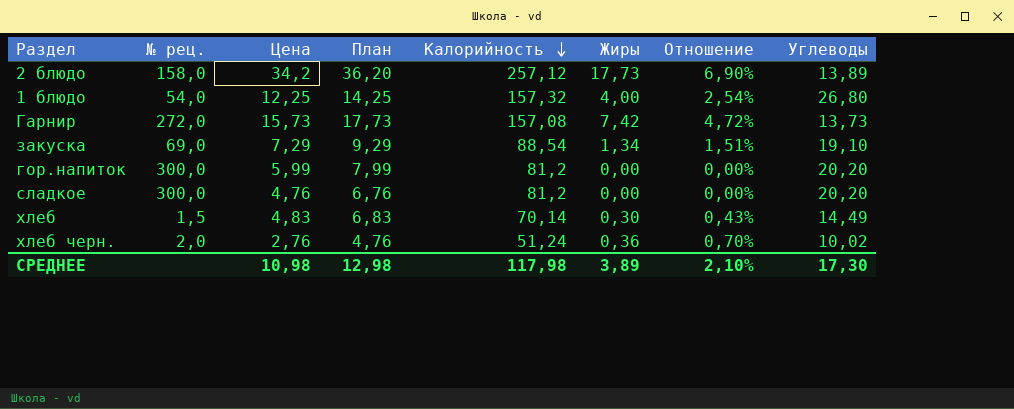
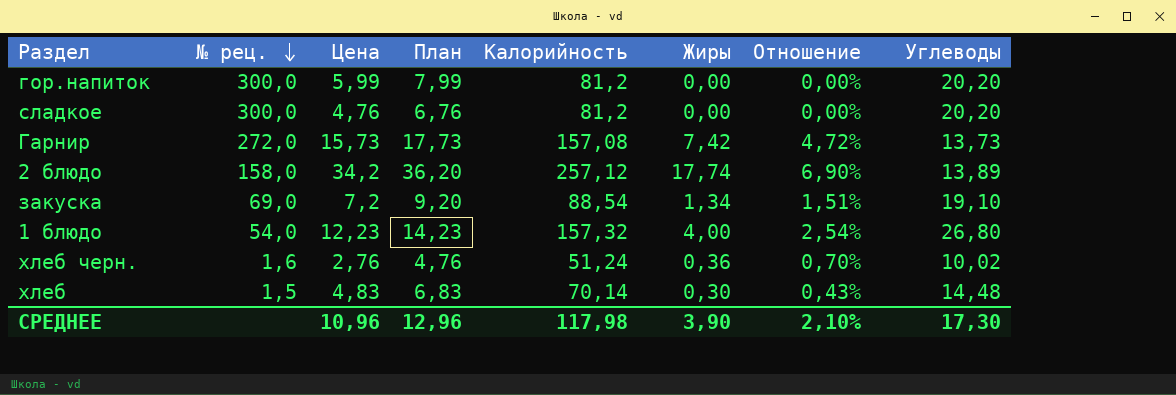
row order: Калорийность descending -> № рец. descending
2 блюдо | Жиры: 17,73 -> 17,74
закуска | Цена: 7,29 -> 7,2
закуска | План: 9,29 -> 9,20
1 блюдо | Цена: 12,25 -> 12,23
1 блюдо | План: 14,25 -> 14,23
хлеб черн. | № рец.: 2,0 -> 1,6
хлеб | Углеводы: 14,49 -> 14,48
СРЕДНЕЕ | Цена: 10,98 -> 10,96
СРЕДНЕЕ | План: 12,98 -> 12,96
СРЕДНЕЕ | Жиры: 3,89 -> 3,90

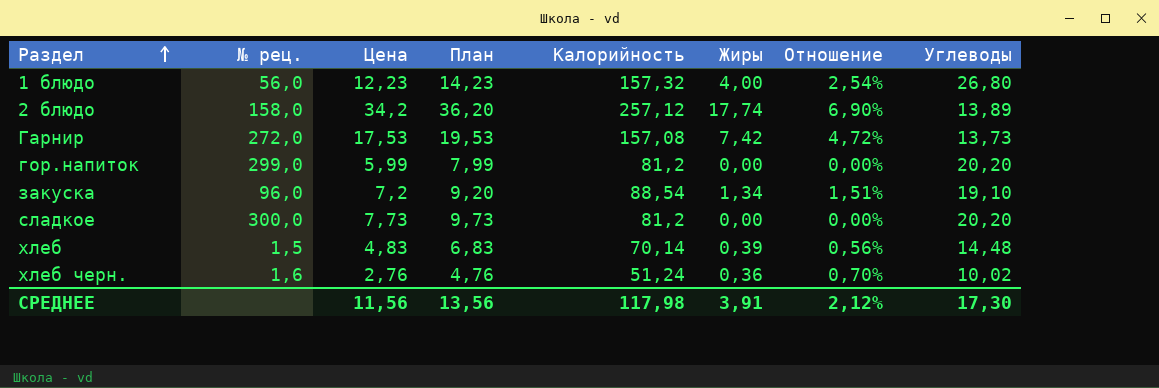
row order: № рец. descending -> Раздел ascending
1 блюдо | № рец.: 54,0 -> 56,0
Гарнир | Цена: 15,73 -> 17,53
Гарнир | План: 17,73 -> 19,53
гор.напиток | № рец.: 300,0 -> 299,0
закуска | № рец.: 69,0 -> 96,0
сладкое | Цена: 4,76 -> 7,73
сладкое | План: 6,76 -> 9,73
хлеб | Жиры: 0,30 -> 0,39
хлеб | Отношение: 0,43% -> 0,56%
СРЕДНЕЕ | Цена: 10,96 -> 11,56
СРЕДНЕЕ | План: 12,96 -> 13,56
СРЕДНЕЕ | Жиры: 3,90 -> 3,91
СРЕДНЕЕ | Отношение: 2,10% -> 2,12%

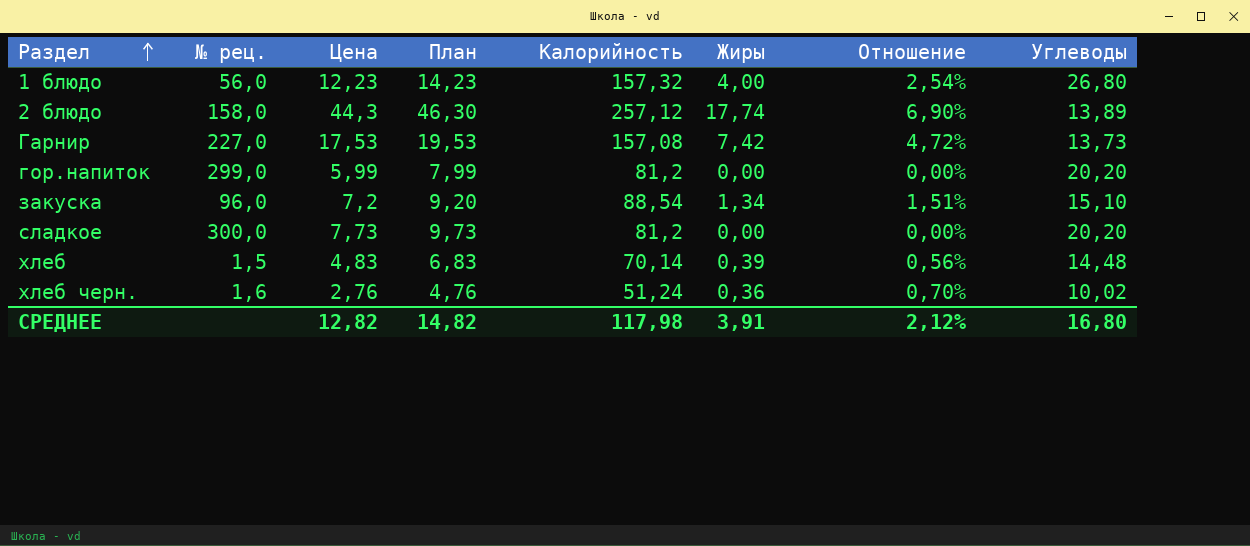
2 блюдо | Цена: 34,2 -> 44,3
2 блюдо | План: 36,20 -> 46,30
Гарнир | № рец.: 272,0 -> 227,0
закуска | Углеводы: 19,10 -> 15,10
СРЕДНЕЕ | Цена: 11,56 -> 12,82
СРЕДНЕЕ | План: 13,56 -> 14,82
СРЕДНЕЕ | Углеводы: 17,30 -> 16,80

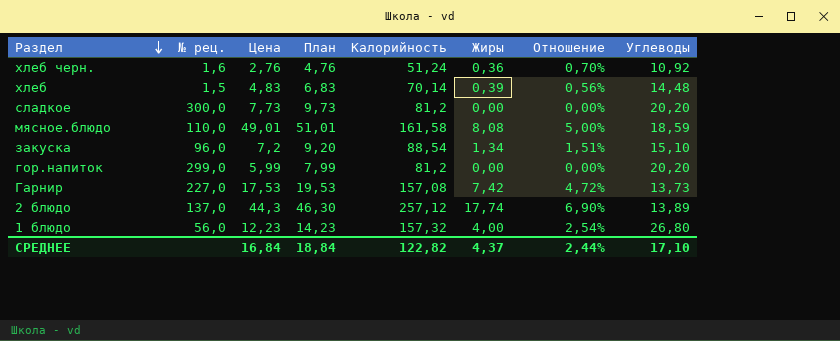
row order: Раздел ascending -> Раздел descending
хлеб черн. | Углеводы: 10,02 -> 10,92
row мясное.блюдо: none -> 110,0 | 49,01 | 51,01 | 161,58 | 8,08 | 5,00% | 18,59
2 блюдо | № рец.: 158,0 -> 137,0
СРЕДНЕЕ | Цена: 12,82 -> 16,84
СРЕДНЕЕ | План: 14,82 -> 18,84
СРЕДНЕЕ | Калорийность: 117,98 -> 122,82
СРЕДНЕЕ | Жиры: 3,91 -> 4,37
СРЕДНЕЕ | Отношение: 2,12% -> 2,44%
СРЕДНЕЕ | Углеводы: 16,80 -> 17,10

